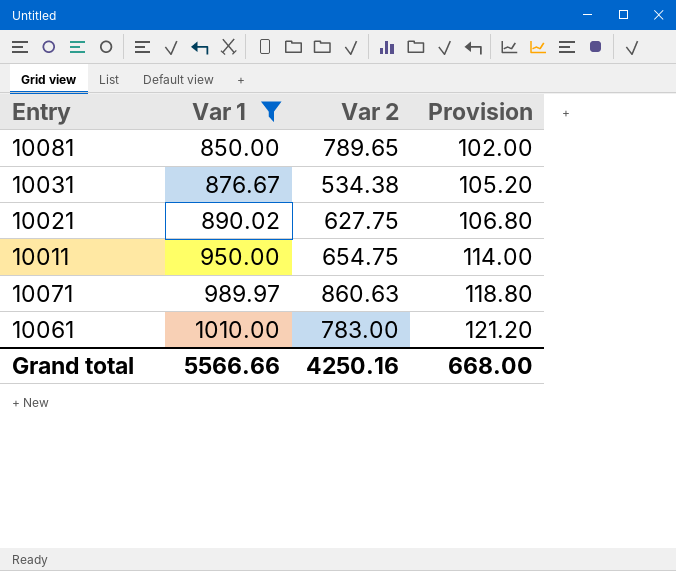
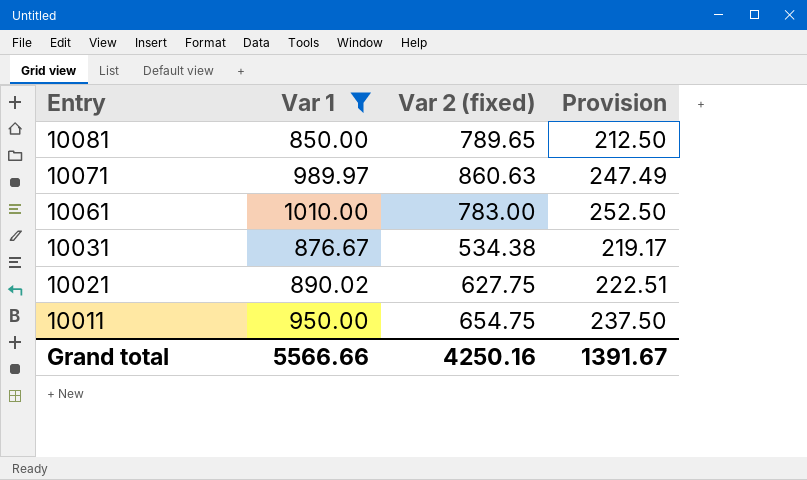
row order: Var 1 ascending -> Entry descending
column name: Var 2 -> Var 2 (fixed)
column Provision | formula: [Var 1] * 0.12 -> [Var 1] * 0.25
Grand total | Provision: 668.00 -> 1391.67

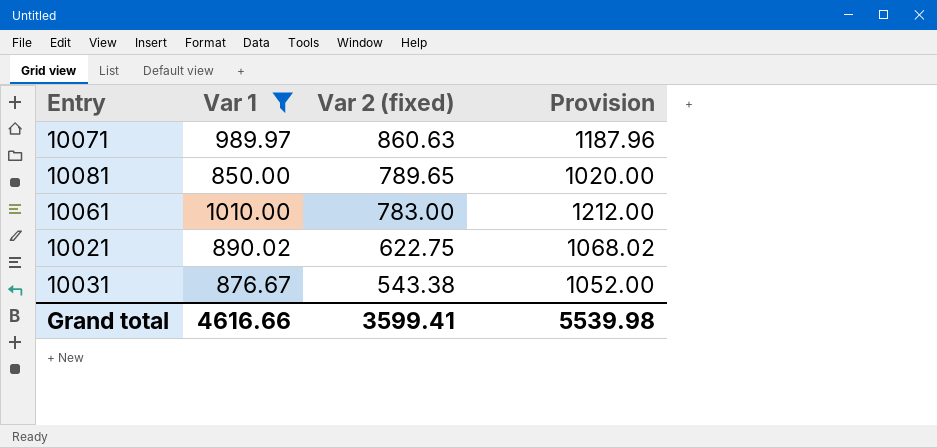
row order: Entry descending -> Var 2 (fixed) descending
column Provision | formula: [Var 1] * 0.25 -> [Var 1] * 1.2
row 10011: 950.00 | 654.75 | 237.50 -> none
10021 | Var 2 (fixed): 627.75 -> 622.75
10031 | Var 2 (fixed): 534.38 -> 543.38
Grand total | Var 1: 5566.66 -> 4616.66
Grand total | Var 2 (fixed): 4250.16 -> 3599.41
Grand total | Provision: 1391.67 -> 5539.98

